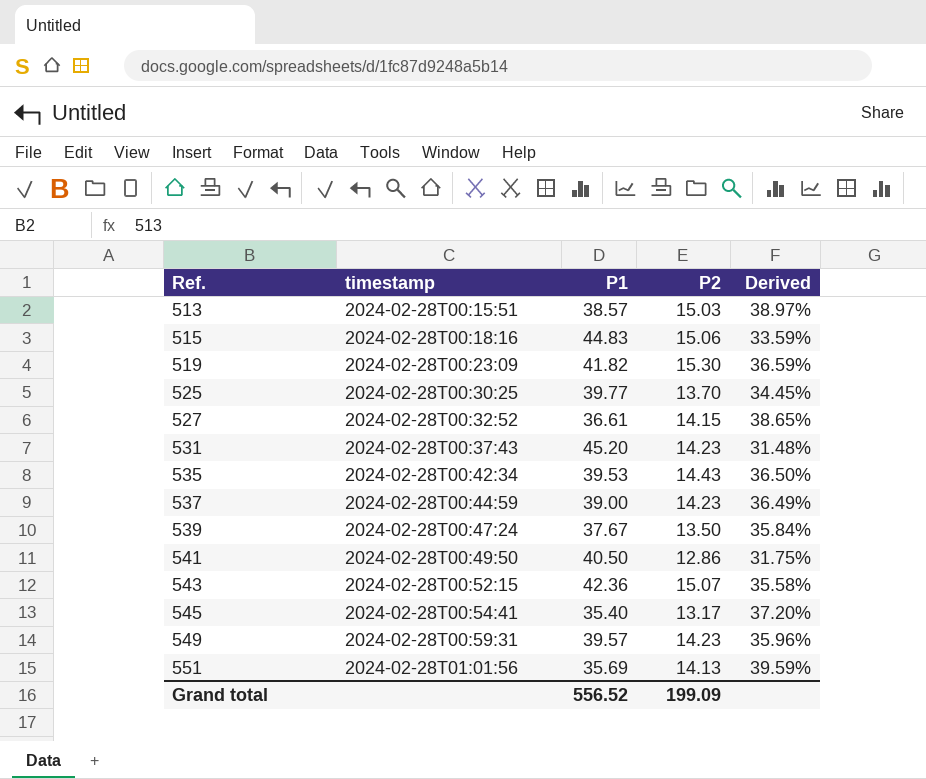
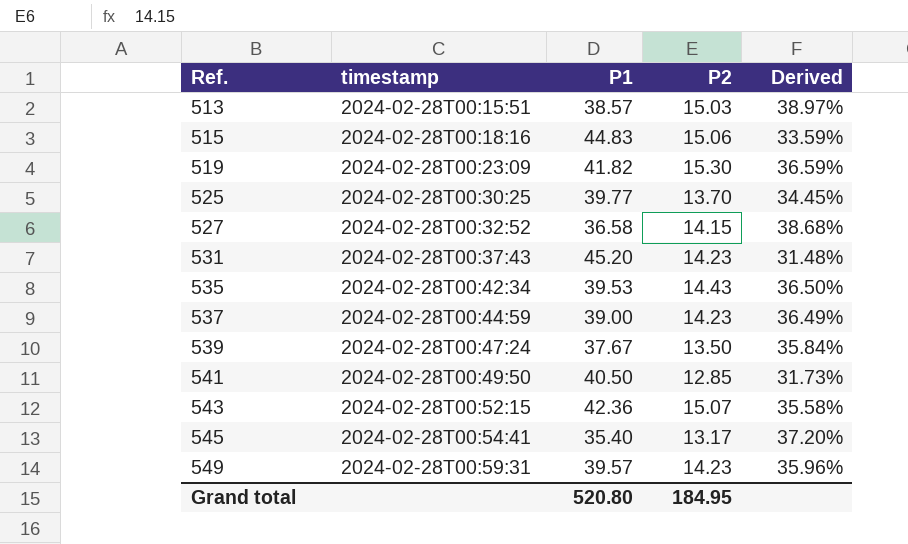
row 551: 2024-02-28T01:01:56 | 35.69 | 14.13 | 39.59% -> none
527 | P1: 36.61 -> 36.58
527 | Derived: 38.65% -> 38.68%
541 | P2: 12.86 -> 12.85
541 | Derived: 31.75% -> 31.73%
Grand total | P1: 556.52 -> 520.80
Grand total | P2: 199.09 -> 184.95

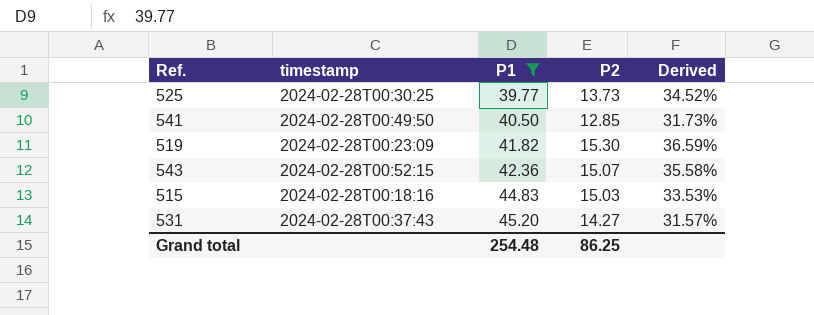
filter: none -> P1 >= 39.77
row order: Ref. ascending -> P1 ascending
525 | P2: 13.70 -> 13.73
525 | Derived: 34.45% -> 34.52%
515 | P2: 15.06 -> 15.03
515 | Derived: 33.59% -> 33.53%
531 | P2: 14.23 -> 14.27
531 | Derived: 31.48% -> 31.57%
Grand total | P1: 520.80 -> 254.48
Grand total | P2: 184.95 -> 86.25

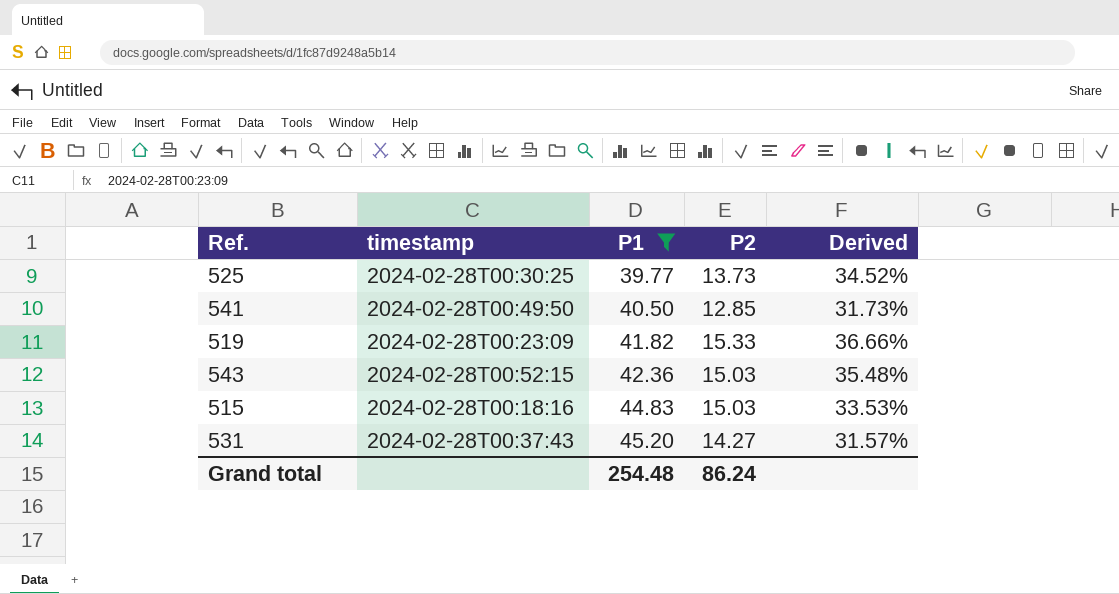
519 | P2: 15.30 -> 15.33
519 | Derived: 36.59% -> 36.66%
543 | P2: 15.07 -> 15.03
543 | Derived: 35.58% -> 35.48%
Grand total | P2: 86.25 -> 86.24

